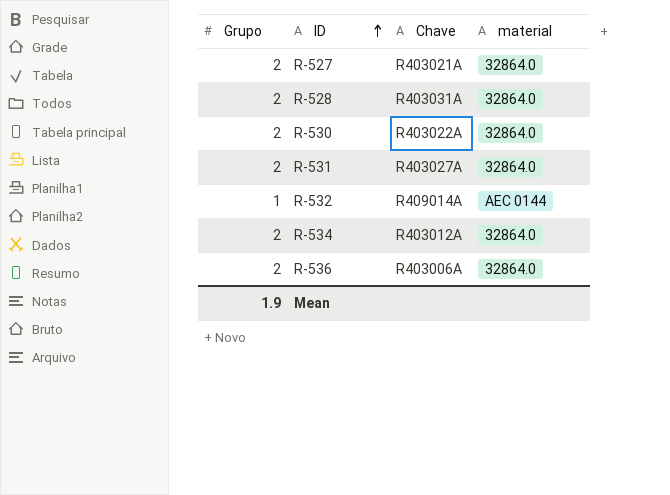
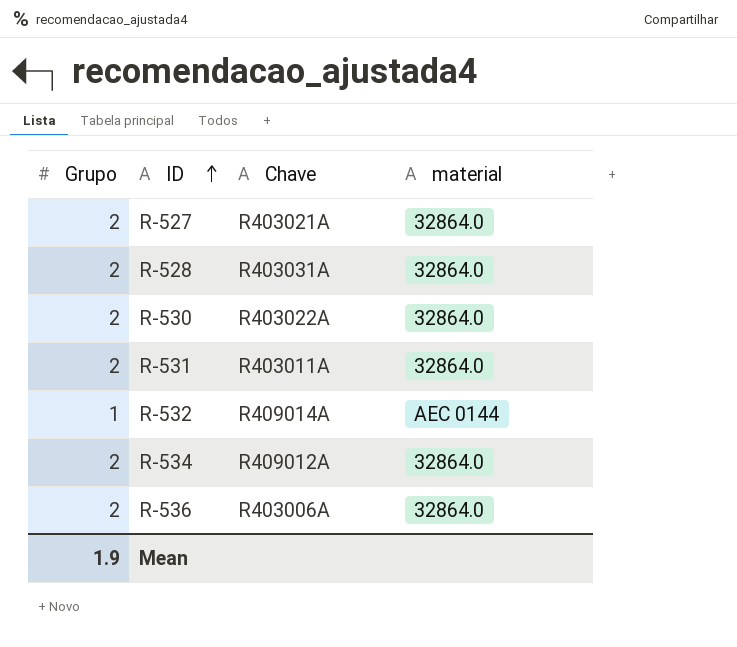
R-531 | Chave: R403027A -> R403011A
R-534 | Chave: R403012A -> R409012A

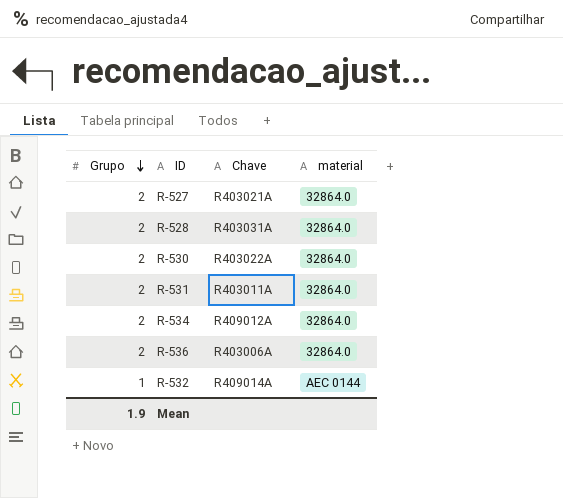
row order: ID ascending -> Grupo descending

